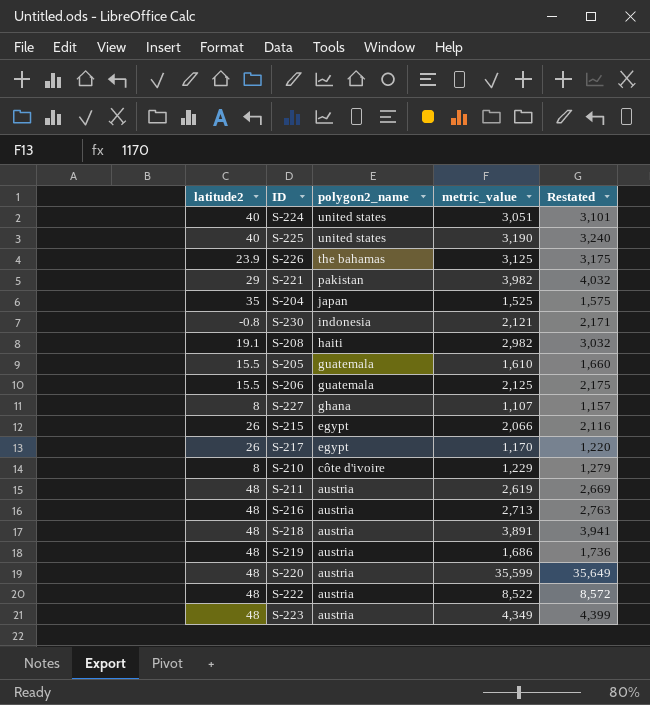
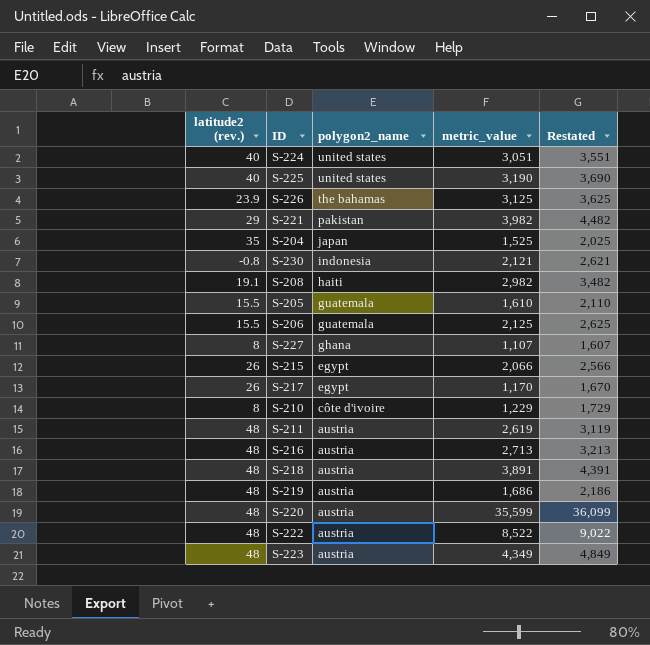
column name: latitude2 -> latitude2 (rev.)
column Restated | formula: [metric_value] + 50 -> [metric_value] + 500

